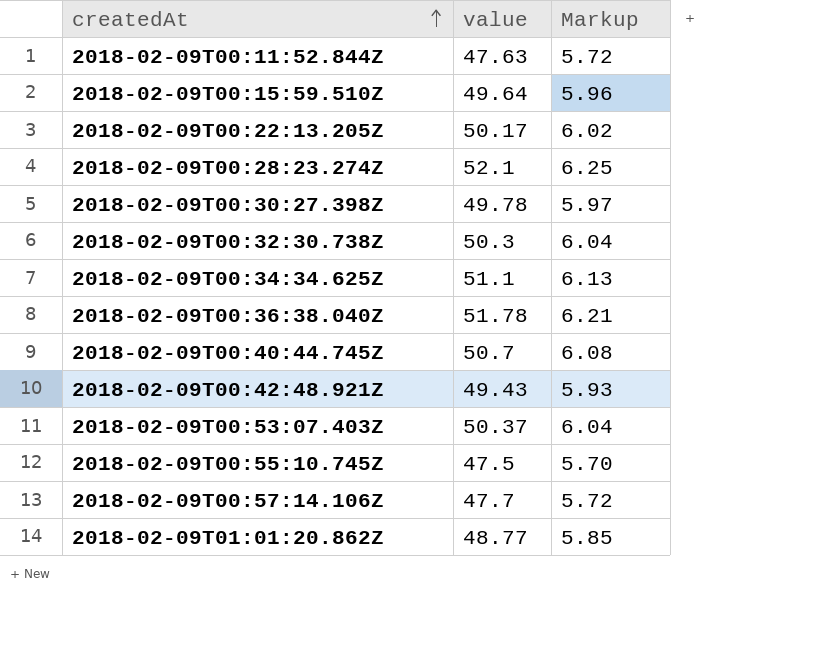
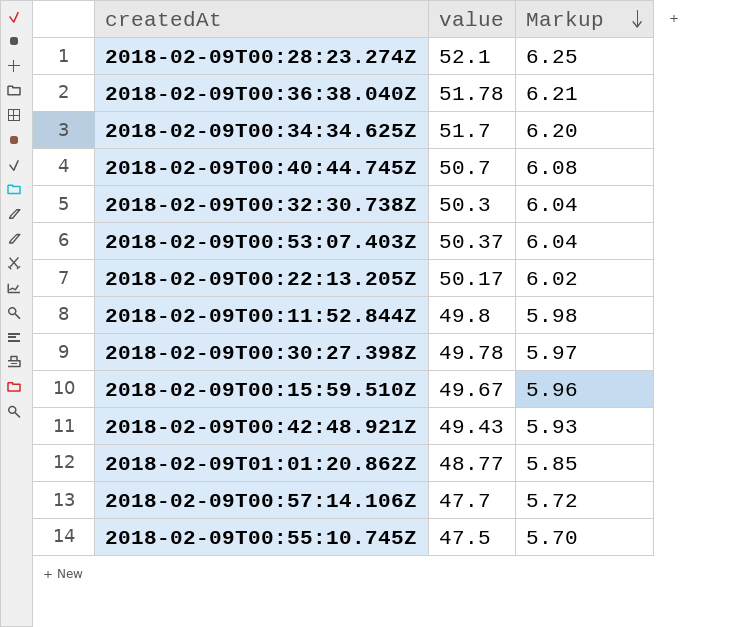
row order: createdAt ascending -> Markup descending
2018-02-09T00:34:34.625Z | value: 51.1 -> 51.7
2018-02-09T00:34:34.625Z | Markup: 6.13 -> 6.20
2018-02-09T00:11:52.844Z | value: 47.63 -> 49.8
2018-02-09T00:11:52.844Z | Markup: 5.72 -> 5.98
2018-02-09T00:15:59.510Z | value: 49.64 -> 49.67

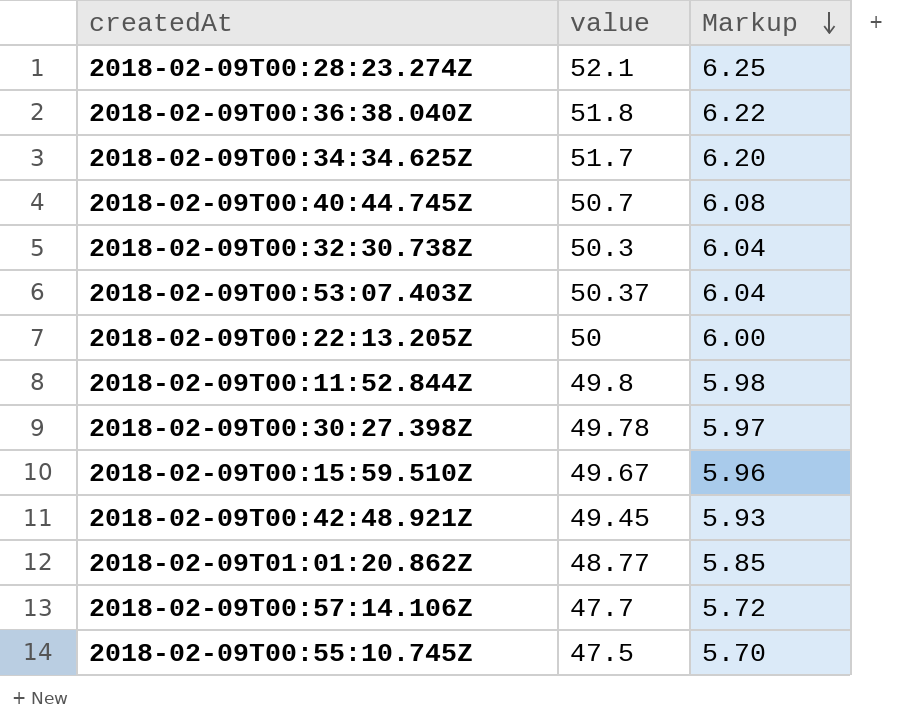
2018-02-09T00:36:38.040Z | value: 51.78 -> 51.8
2018-02-09T00:36:38.040Z | Markup: 6.21 -> 6.22
2018-02-09T00:22:13.205Z | value: 50.17 -> 50
2018-02-09T00:22:13.205Z | Markup: 6.02 -> 6.00
2018-02-09T00:42:48.921Z | value: 49.43 -> 49.45

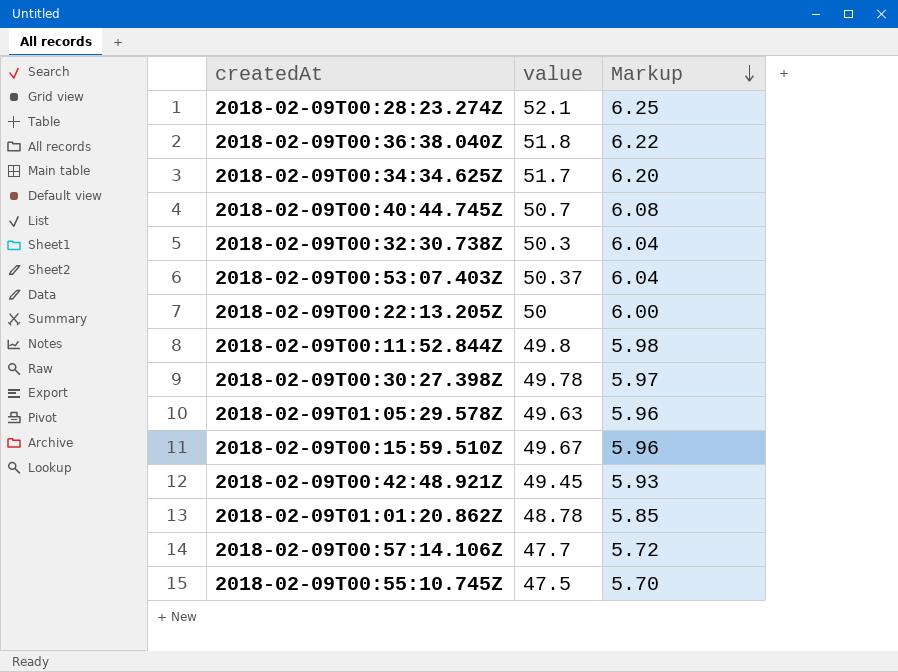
row 2018-02-09T01:05:29.578Z: none -> 49.63 | 5.96
2018-02-09T01:01:20.862Z | value: 48.77 -> 48.78

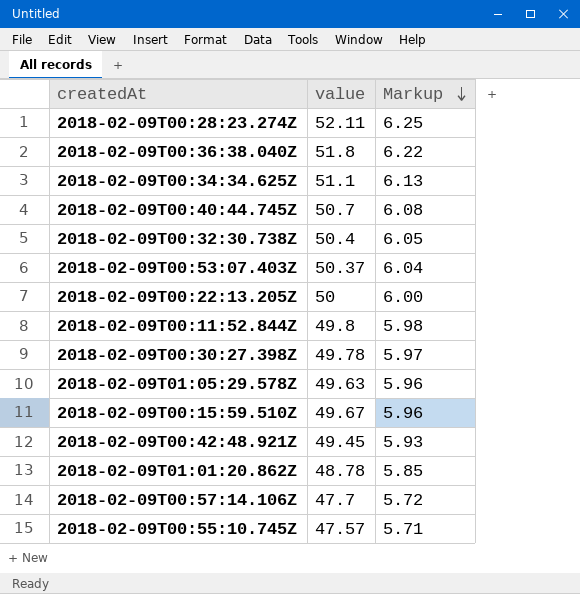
2018-02-09T00:28:23.274Z | value: 52.1 -> 52.11
2018-02-09T00:34:34.625Z | value: 51.7 -> 51.1
2018-02-09T00:34:34.625Z | Markup: 6.20 -> 6.13
2018-02-09T00:32:30.738Z | value: 50.3 -> 50.4
2018-02-09T00:32:30.738Z | Markup: 6.04 -> 6.05
2018-02-09T00:55:10.745Z | value: 47.5 -> 47.57
2018-02-09T00:55:10.745Z | Markup: 5.70 -> 5.71

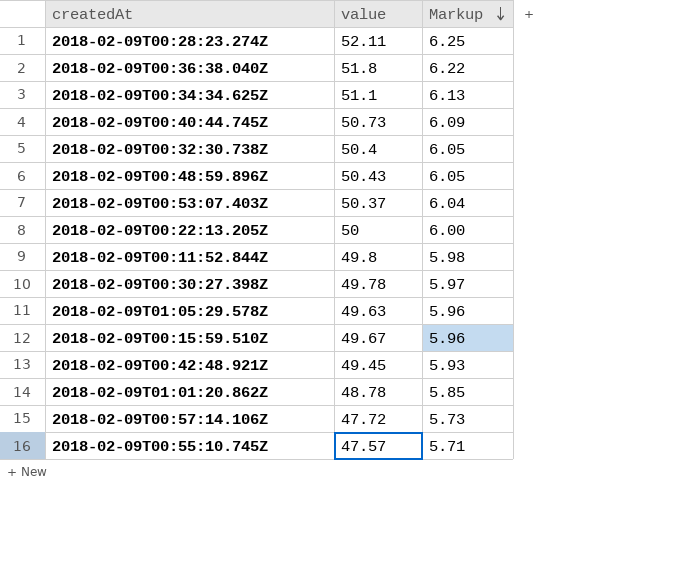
2018-02-09T00:40:44.745Z | value: 50.7 -> 50.73
2018-02-09T00:40:44.745Z | Markup: 6.08 -> 6.09
row 2018-02-09T00:48:59.896Z: none -> 50.43 | 6.05
2018-02-09T00:57:14.106Z | value: 47.7 -> 47.72
2018-02-09T00:57:14.106Z | Markup: 5.72 -> 5.73

